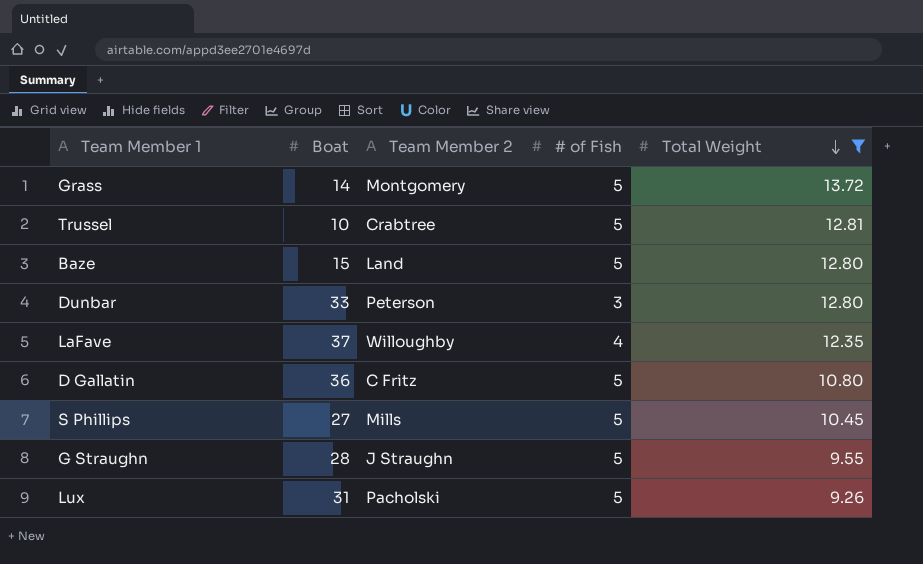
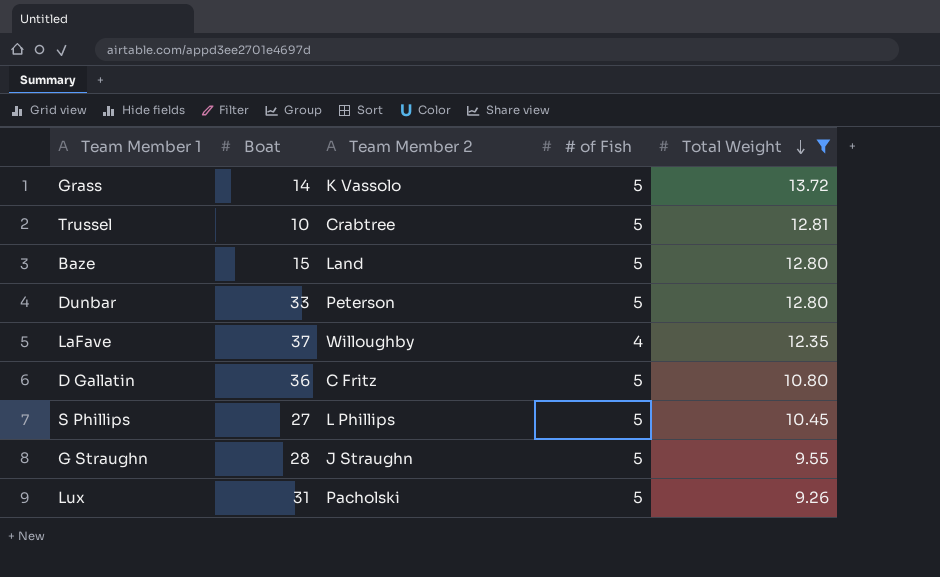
Grass | Team Member 2: Montgomery -> K Vassolo
Dunbar | # of Fish: 3 -> 5
S Phillips | Team Member 2: Mills -> L Phillips

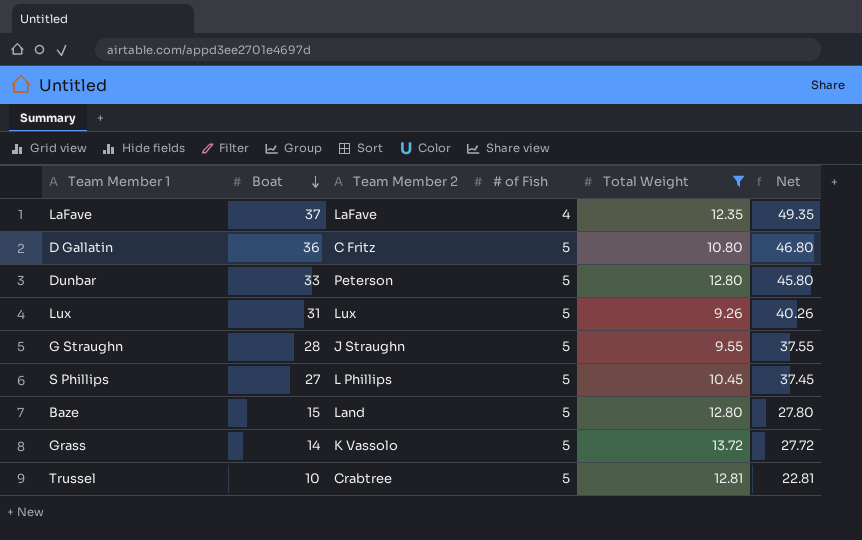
row order: Total Weight descending -> Boat descending
column Net | formula: none -> [Boat] + [Total Weight]
LaFave | Team Member 2: Willoughby -> LaFave
Lux | Team Member 2: Pacholski -> Lux

